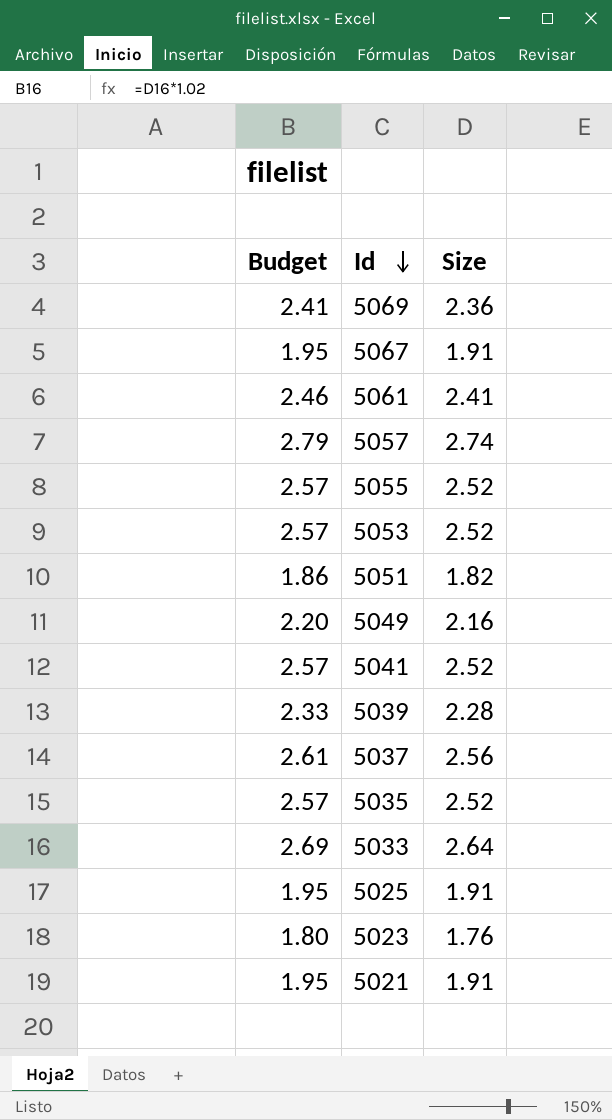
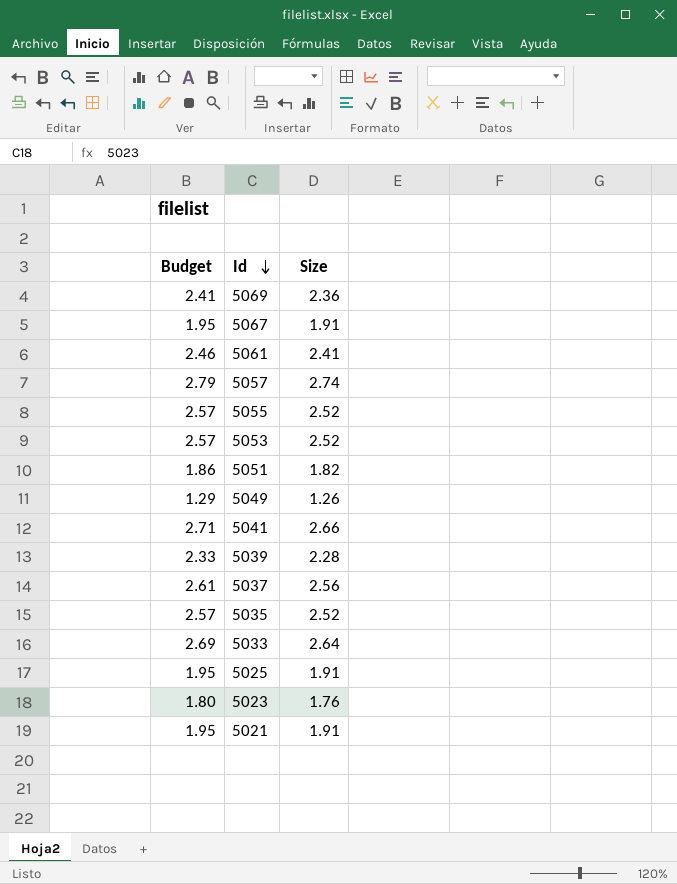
5049 | Budget: 2.20 -> 1.29
5049 | Size: 2.16 -> 1.26
5041 | Budget: 2.57 -> 2.71
5041 | Size: 2.52 -> 2.66

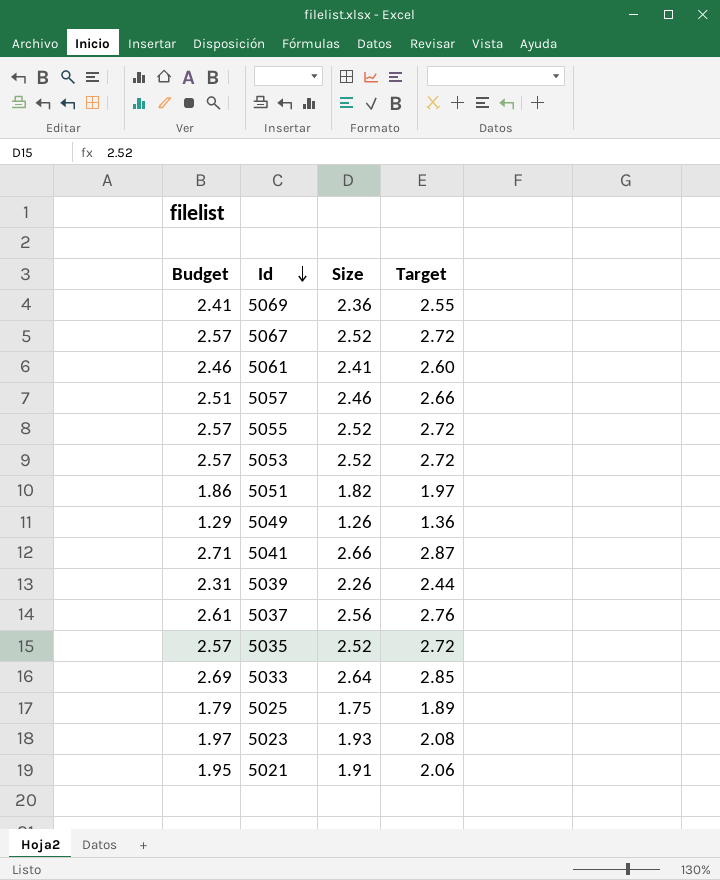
column Target | formula: none -> [Size] * 1.08
5067 | Budget: 1.95 -> 2.57
5067 | Size: 1.91 -> 2.52
5057 | Budget: 2.79 -> 2.51
5057 | Size: 2.74 -> 2.46
5039 | Budget: 2.33 -> 2.31
5039 | Size: 2.28 -> 2.26
5025 | Budget: 1.95 -> 1.79
5025 | Size: 1.91 -> 1.75
5023 | Budget: 1.80 -> 1.97
5023 | Size: 1.76 -> 1.93

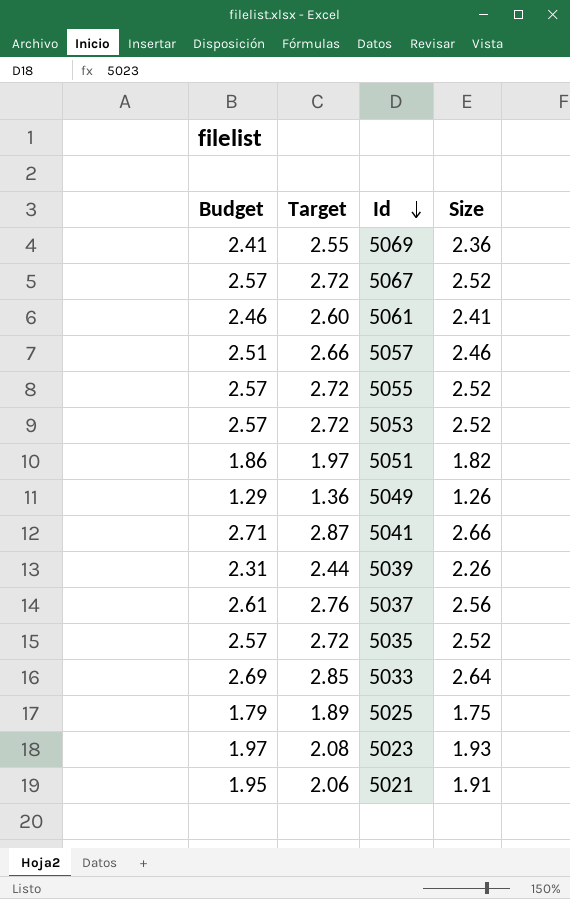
column Target | position: 4 -> 2

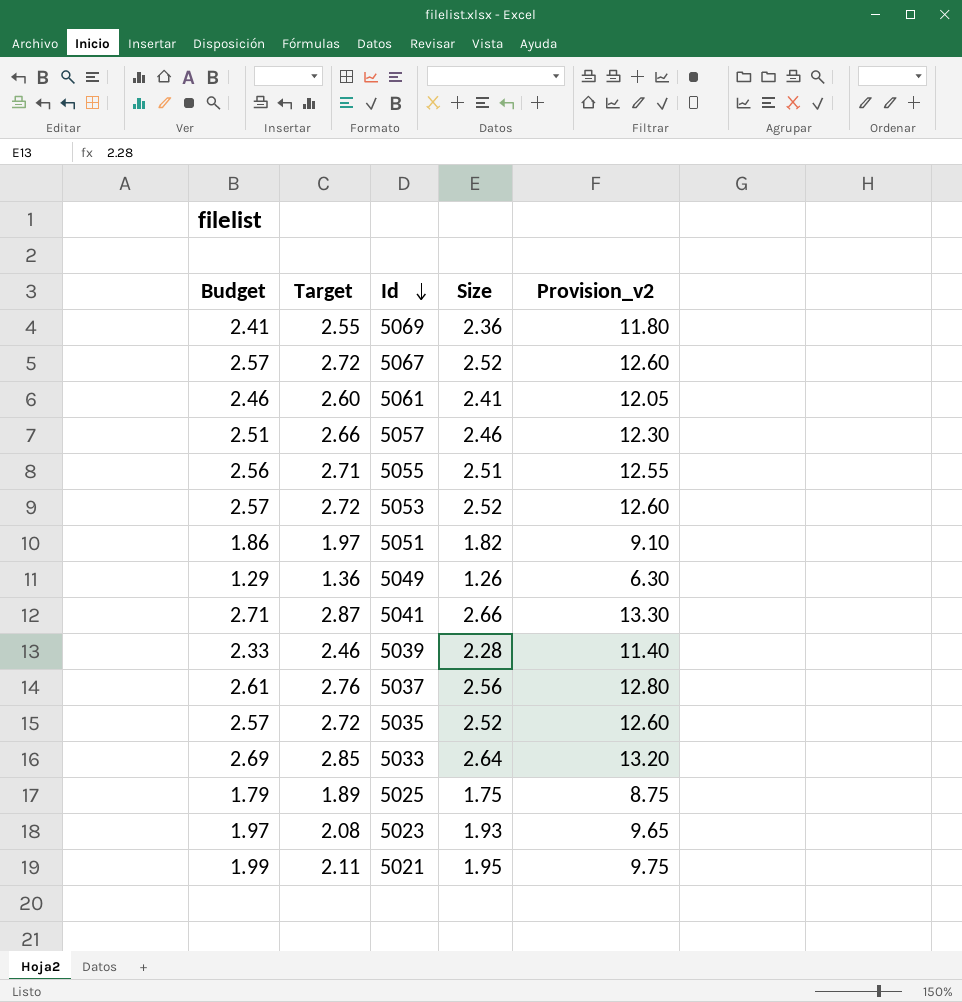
column Provision_v2 | formula: none -> [Size] * 5
5055 | Budget: 2.57 -> 2.56
5055 | Target: 2.72 -> 2.71
5055 | Size: 2.52 -> 2.51
5039 | Budget: 2.31 -> 2.33
5039 | Target: 2.44 -> 2.46
5039 | Size: 2.26 -> 2.28
5021 | Budget: 1.95 -> 1.99
5021 | Target: 2.06 -> 2.11
5021 | Size: 1.91 -> 1.95

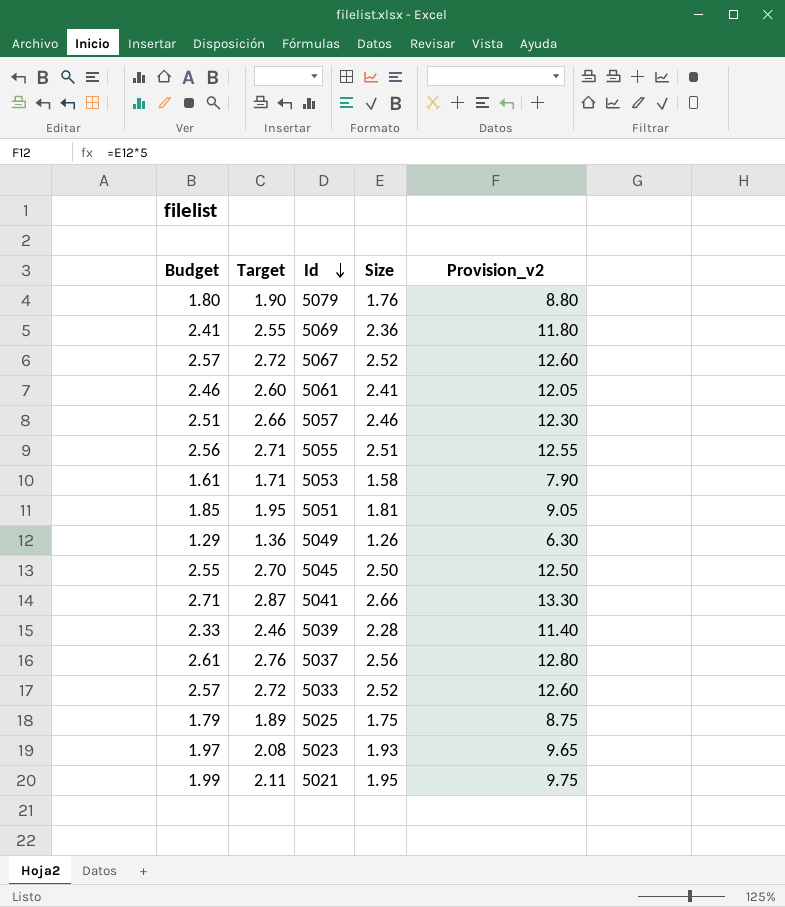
row 5035: 2.57 | 2.72 | 2.52 | 12.60 -> none
row 5079: none -> 1.80 | 1.90 | 1.76 | 8.80
5053 | Budget: 2.57 -> 1.61
5053 | Target: 2.72 -> 1.71
5053 | Size: 2.52 -> 1.58
5053 | Provision_v2: 12.60 -> 7.90
5051 | Budget: 1.86 -> 1.85
5051 | Target: 1.97 -> 1.95
5051 | Size: 1.82 -> 1.81
5051 | Provision_v2: 9.10 -> 9.05
row 5045: none -> 2.55 | 2.70 | 2.50 | 12.50
5033 | Budget: 2.69 -> 2.57
5033 | Target: 2.85 -> 2.72
5033 | Size: 2.64 -> 2.52
5033 | Provision_v2: 13.20 -> 12.60

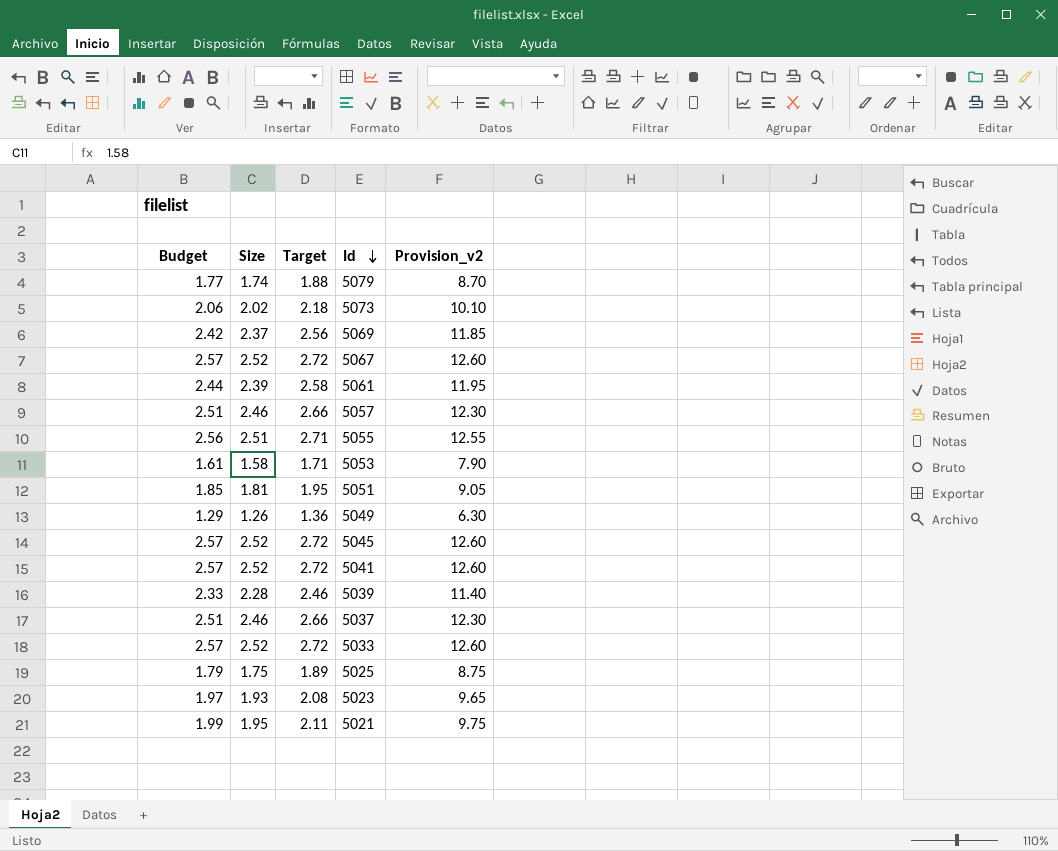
column Size | position: 4 -> 2
5079 | Budget: 1.80 -> 1.77
5079 | Size: 1.76 -> 1.74
5079 | Target: 1.90 -> 1.88
5079 | Provision_v2: 8.80 -> 8.70
row 5073: none -> 2.06 | 2.02 | 2.18 | 10.10
5069 | Budget: 2.41 -> 2.42
5069 | Size: 2.36 -> 2.37
5069 | Target: 2.55 -> 2.56
5069 | Provision_v2: 11.80 -> 11.85
5061 | Budget: 2.46 -> 2.44
5061 | Size: 2.41 -> 2.39
5061 | Target: 2.60 -> 2.58
5061 | Provision_v2: 12.05 -> 11.95
5045 | Budget: 2.55 -> 2.57
5045 | Size: 2.50 -> 2.52
5045 | Target: 2.70 -> 2.72
5045 | Provision_v2: 12.50 -> 12.60
5041 | Budget: 2.71 -> 2.57
5041 | Size: 2.66 -> 2.52
5041 | Target: 2.87 -> 2.72
5041 | Provision_v2: 13.30 -> 12.60
5037 | Budget: 2.61 -> 2.51
5037 | Size: 2.56 -> 2.46
5037 | Target: 2.76 -> 2.66
5037 | Provision_v2: 12.80 -> 12.30

